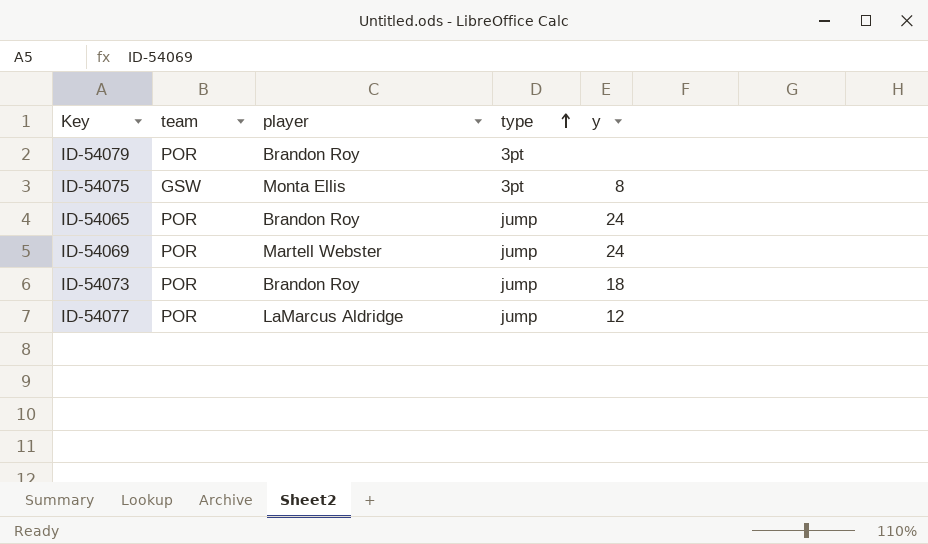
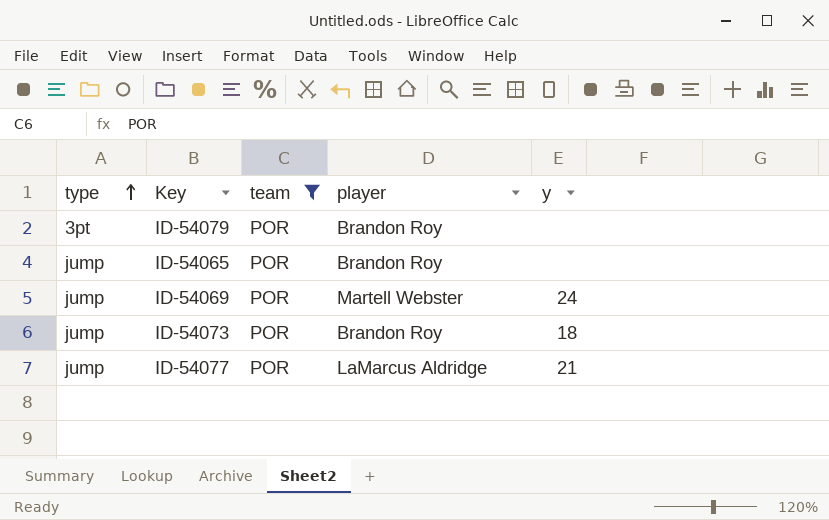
filter: none -> team = POR
column type | position: 4 -> 1
ID-54065 | y: 24 -> none
ID-54077 | y: 12 -> 21

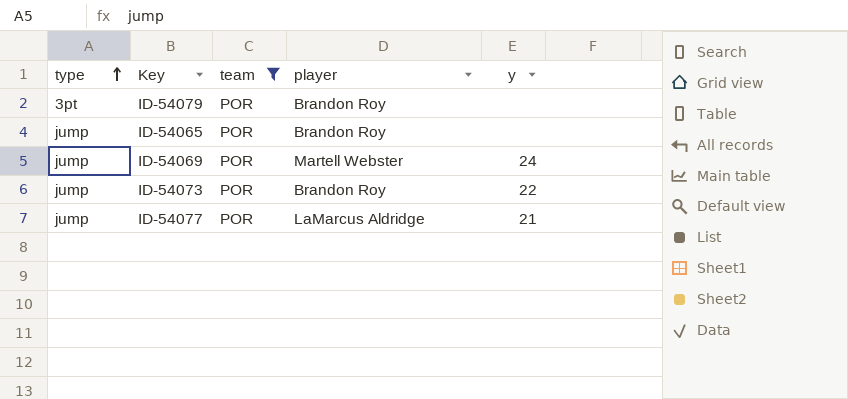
ID-54073 | y: 18 -> 22

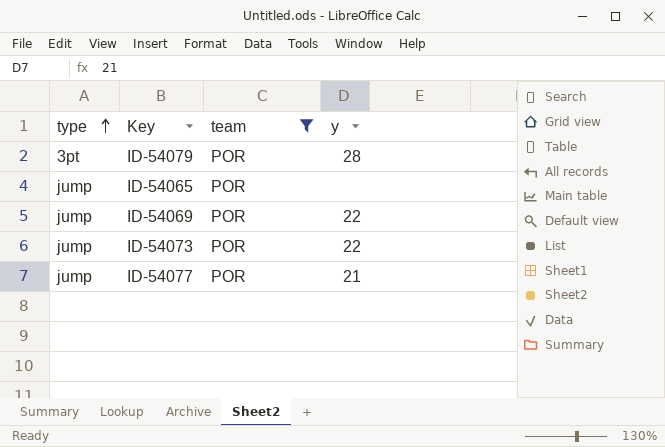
column player | position: 4 -> none
ID-54079 | y: none -> 28
ID-54069 | y: 24 -> 22

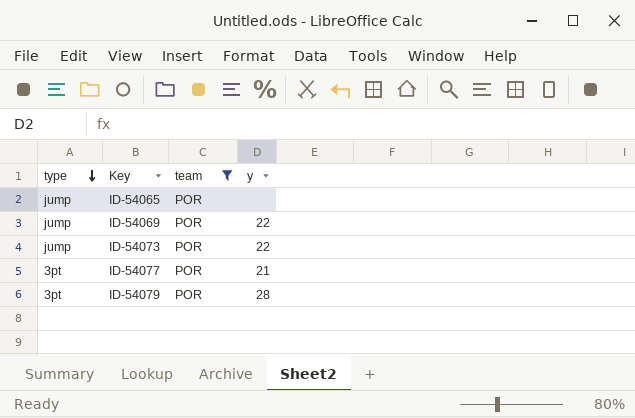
row order: type ascending -> type descending
ID-54077 | type: jump -> 3pt

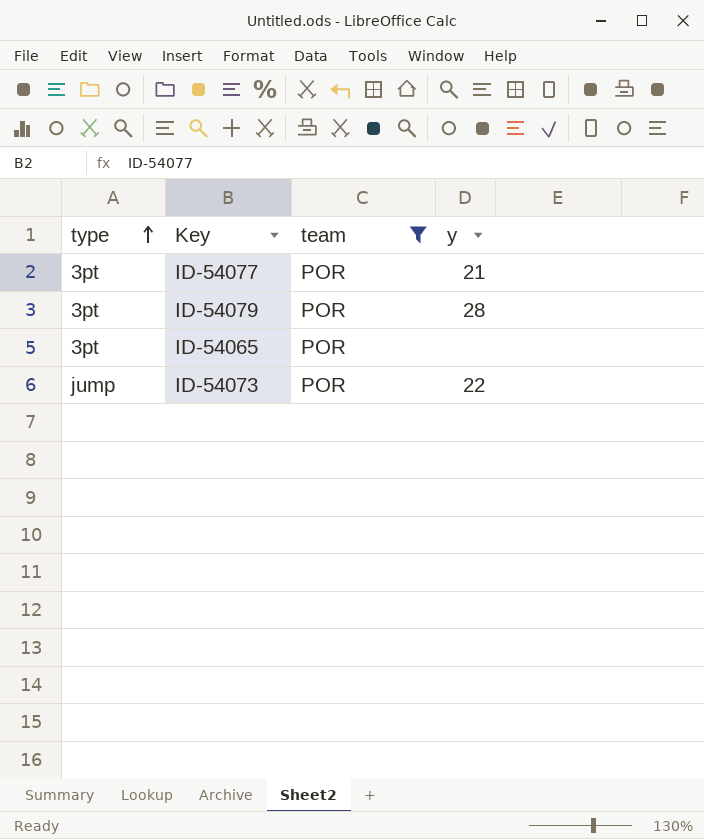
row order: type descending -> type ascending
row ID-54069: jump | POR | 22 -> none
ID-54065 | type: jump -> 3pt

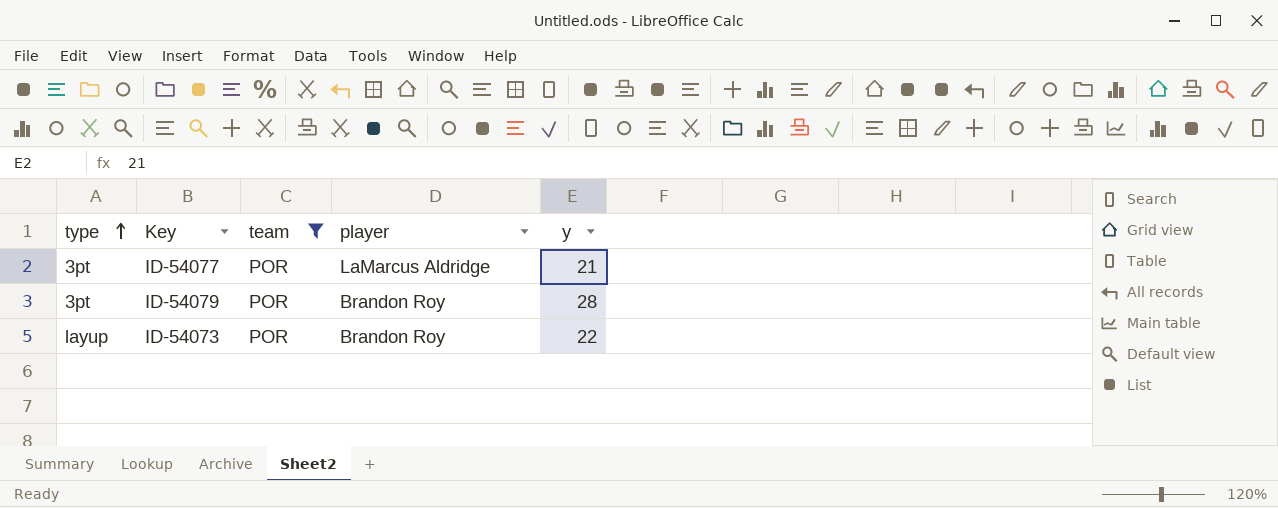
column player | position: none -> 4
row ID-54065: 3pt | POR | none -> none
ID-54073 | type: jump -> layup

